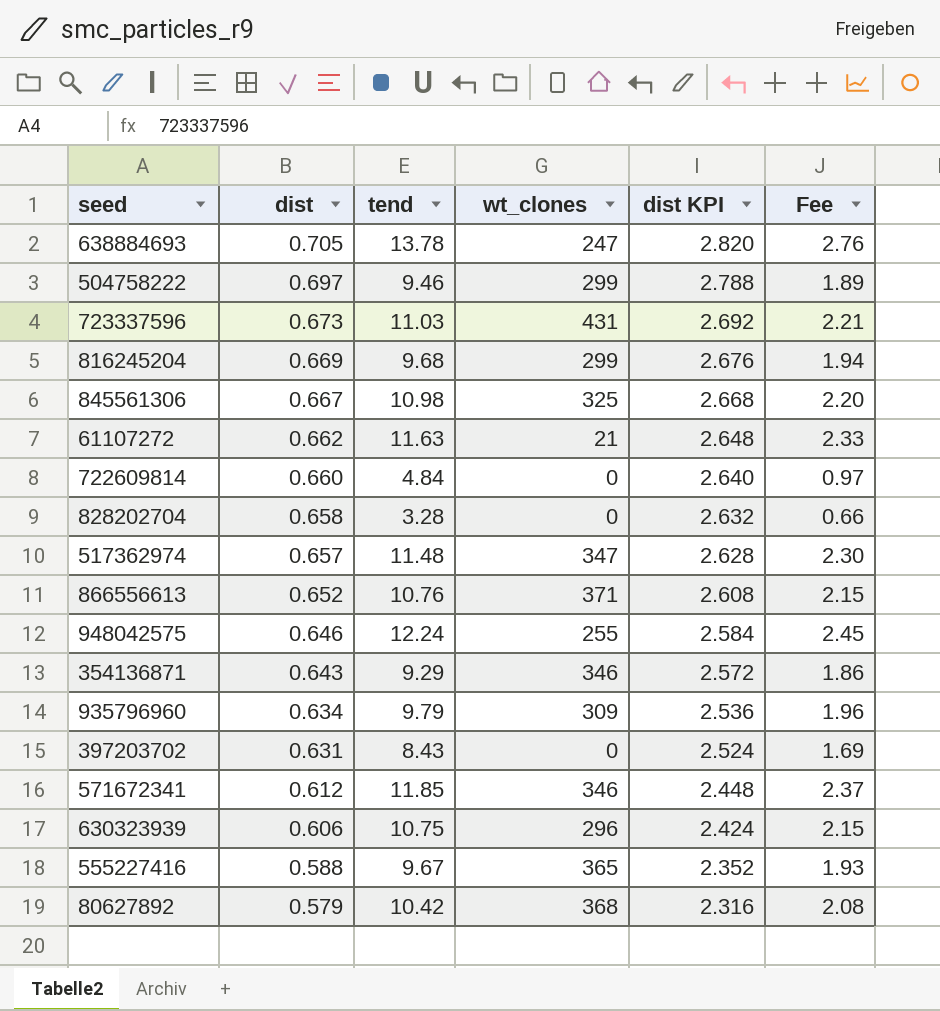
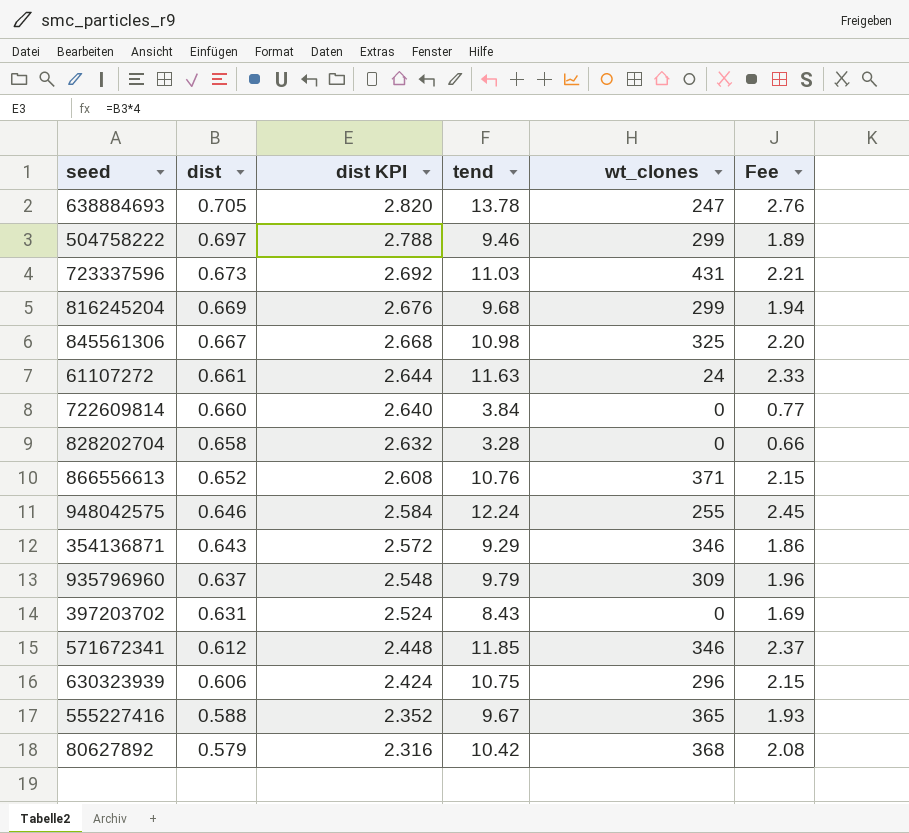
column dist KPI | position: 5 -> 3
row 517362974: 0.657 | 11.48 | 347 | 2.628 | 2.30 -> none
61107272 | dist: 0.662 -> 0.661
61107272 | dist KPI: 2.648 -> 2.644
61107272 | wt_clones: 21 -> 24
722609814 | tend: 4.84 -> 3.84
722609814 | Fee: 0.97 -> 0.77
935796960 | dist: 0.634 -> 0.637
935796960 | dist KPI: 2.536 -> 2.548

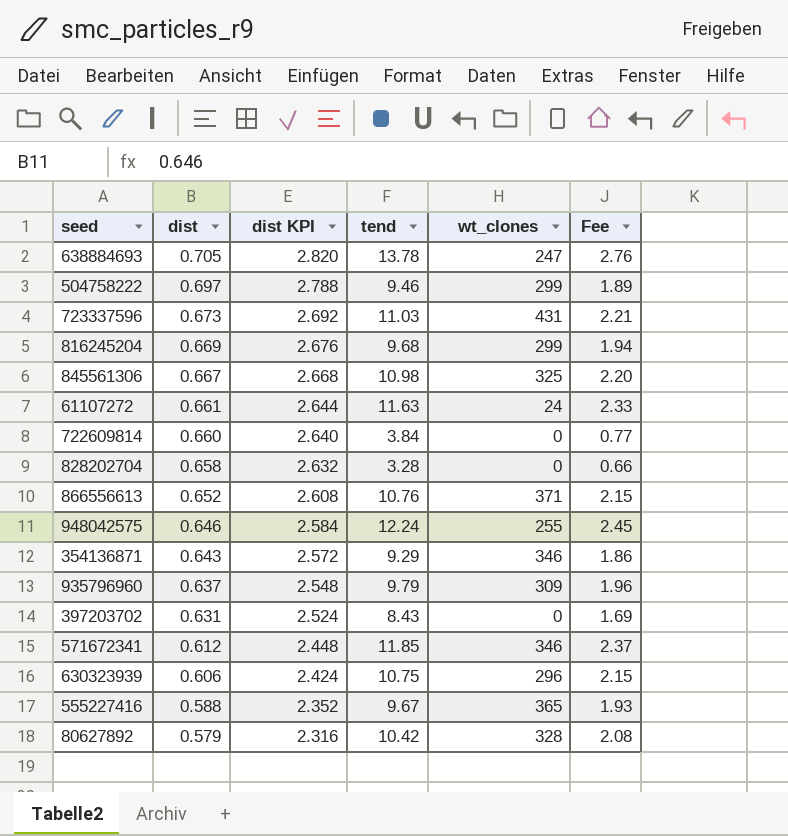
80627892 | wt_clones: 368 -> 328

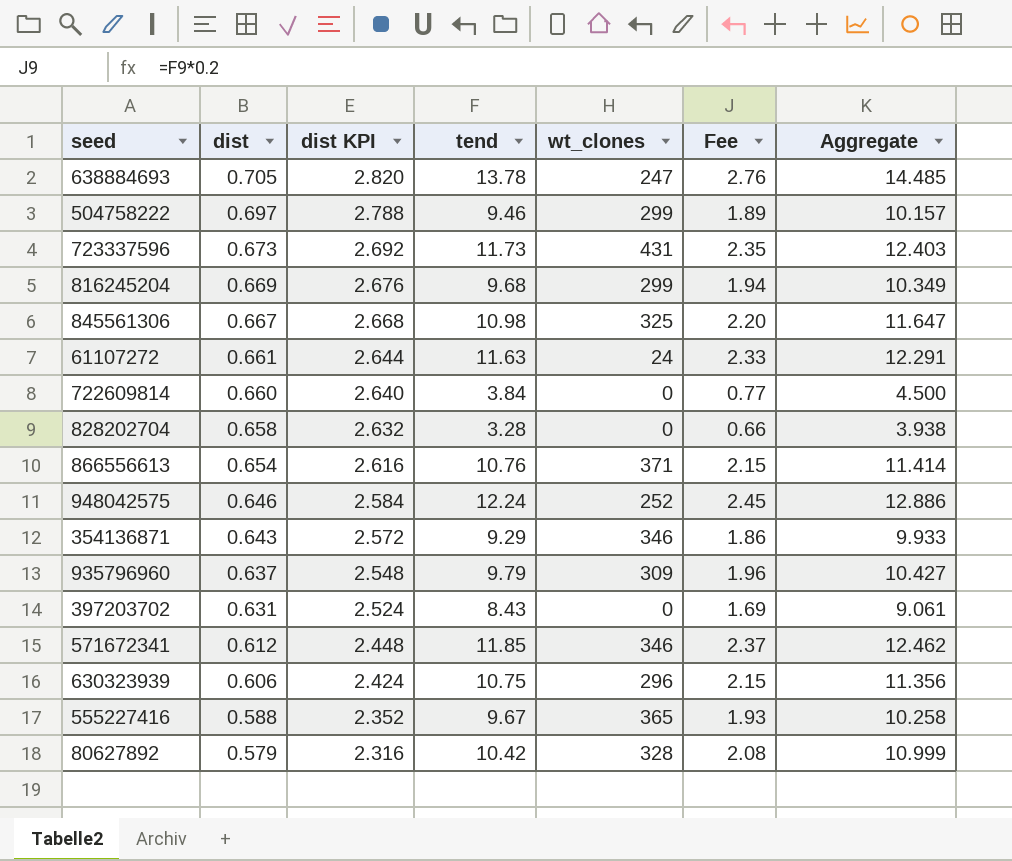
column Aggregate | formula: none -> [dist] + [tend]
723337596 | tend: 11.03 -> 11.73
723337596 | Fee: 2.21 -> 2.35
866556613 | dist: 0.652 -> 0.654
866556613 | dist KPI: 2.608 -> 2.616
948042575 | wt_clones: 255 -> 252

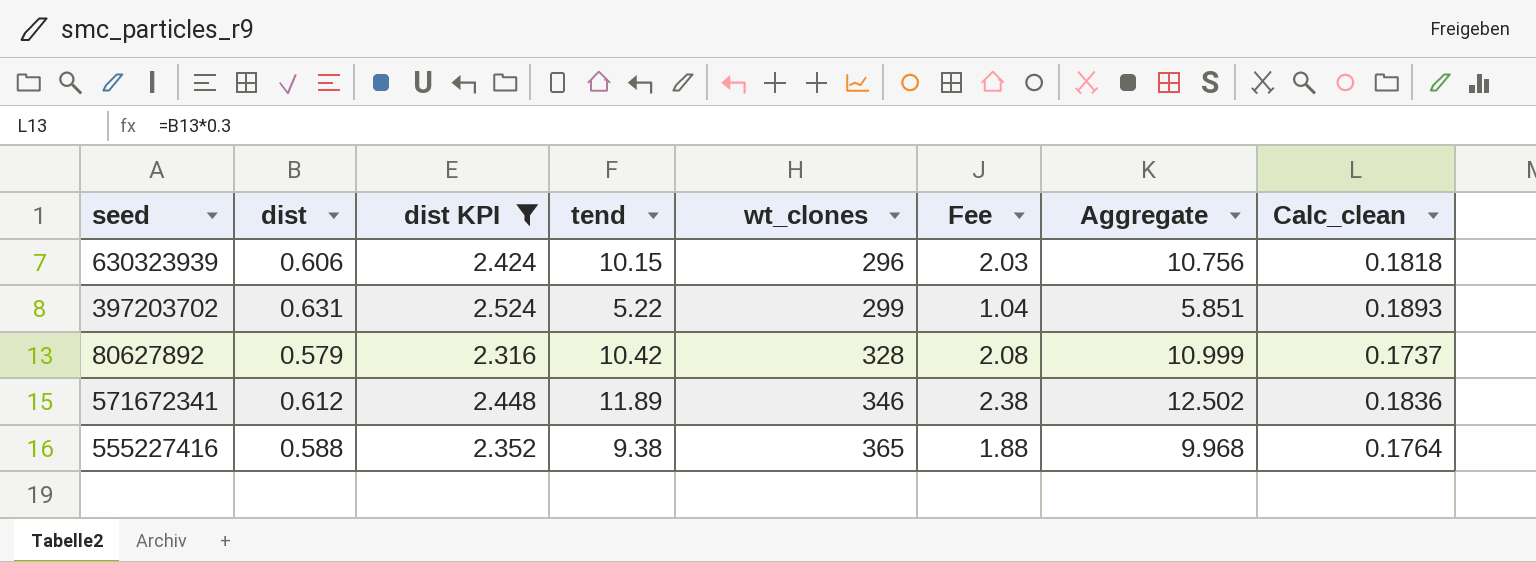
filter: none -> dist KPI <= 2.524
row order: dist descending -> wt_clones ascending
column Calc_clean | formula: none -> [dist] * 0.3
630323939 | tend: 10.75 -> 10.15
630323939 | Fee: 2.15 -> 2.03
630323939 | Aggregate: 11.356 -> 10.756
397203702 | tend: 8.43 -> 5.22
397203702 | wt_clones: 0 -> 299
397203702 | Fee: 1.69 -> 1.04
397203702 | Aggregate: 9.061 -> 5.851
571672341 | tend: 11.85 -> 11.89
571672341 | Fee: 2.37 -> 2.38
571672341 | Aggregate: 12.462 -> 12.502
555227416 | tend: 9.67 -> 9.38
555227416 | Fee: 1.93 -> 1.88
555227416 | Aggregate: 10.258 -> 9.968

